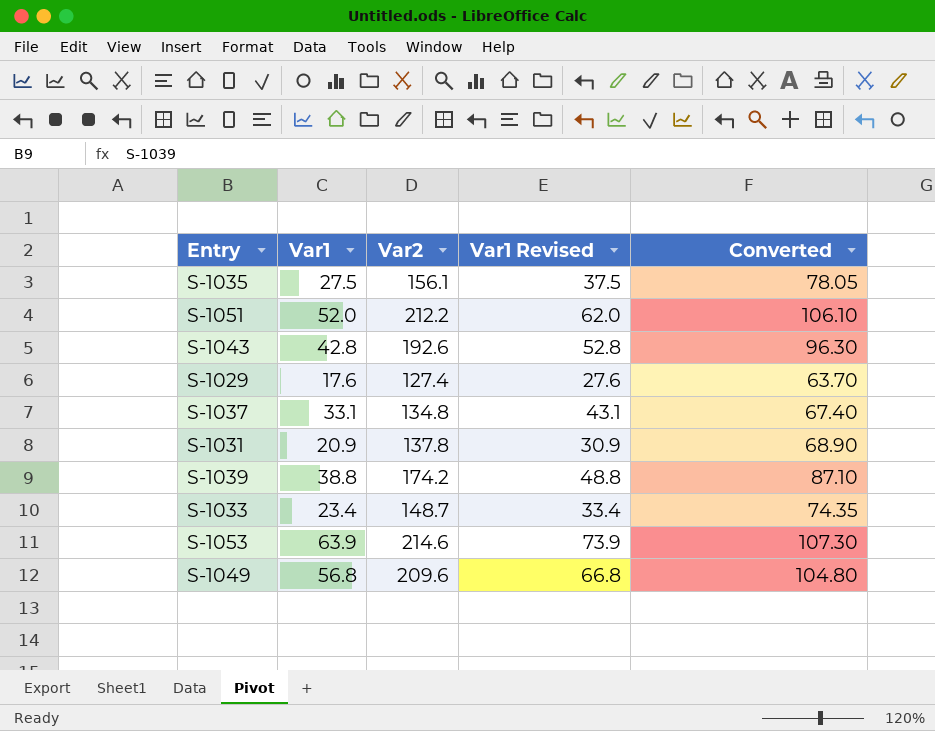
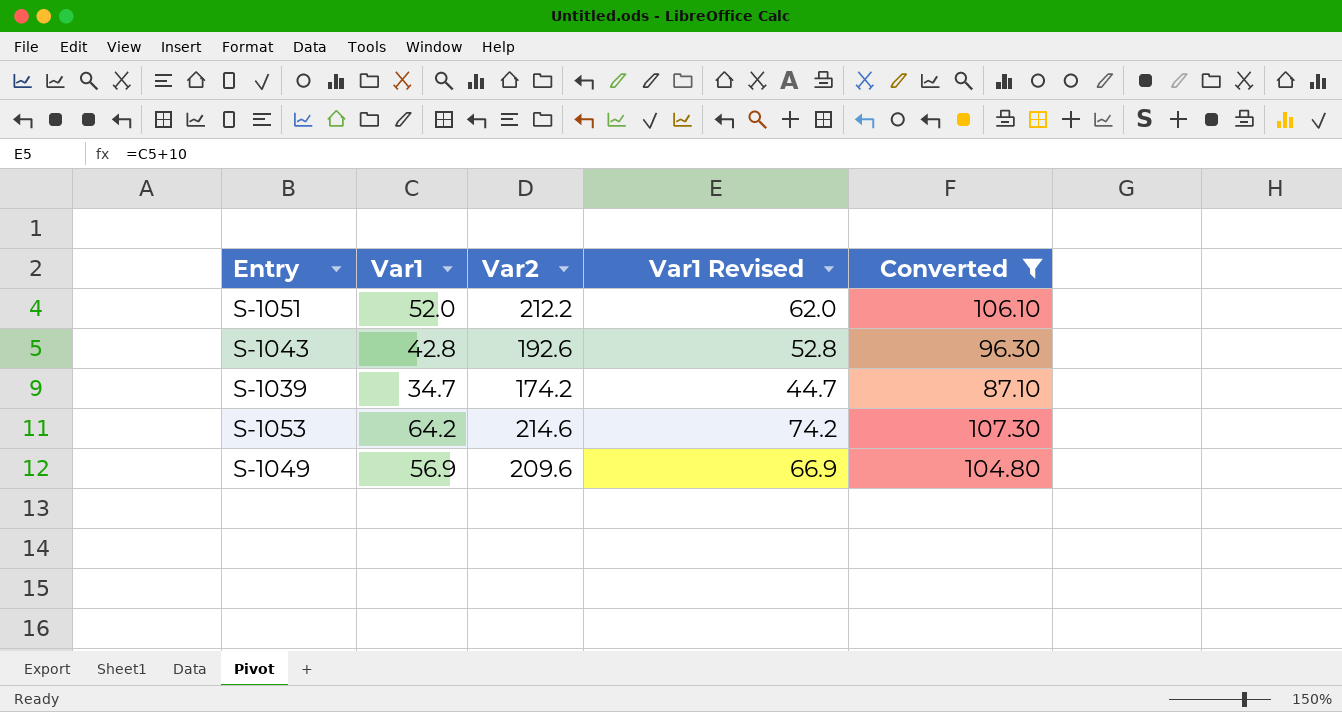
filter: none -> Converted >= 87.10
S-1039 | Var1: 38.8 -> 34.7
S-1039 | Var1 Revised: 48.8 -> 44.7
S-1053 | Var1: 63.9 -> 64.2
S-1053 | Var1 Revised: 73.9 -> 74.2
S-1049 | Var1: 56.8 -> 56.9
S-1049 | Var1 Revised: 66.8 -> 66.9

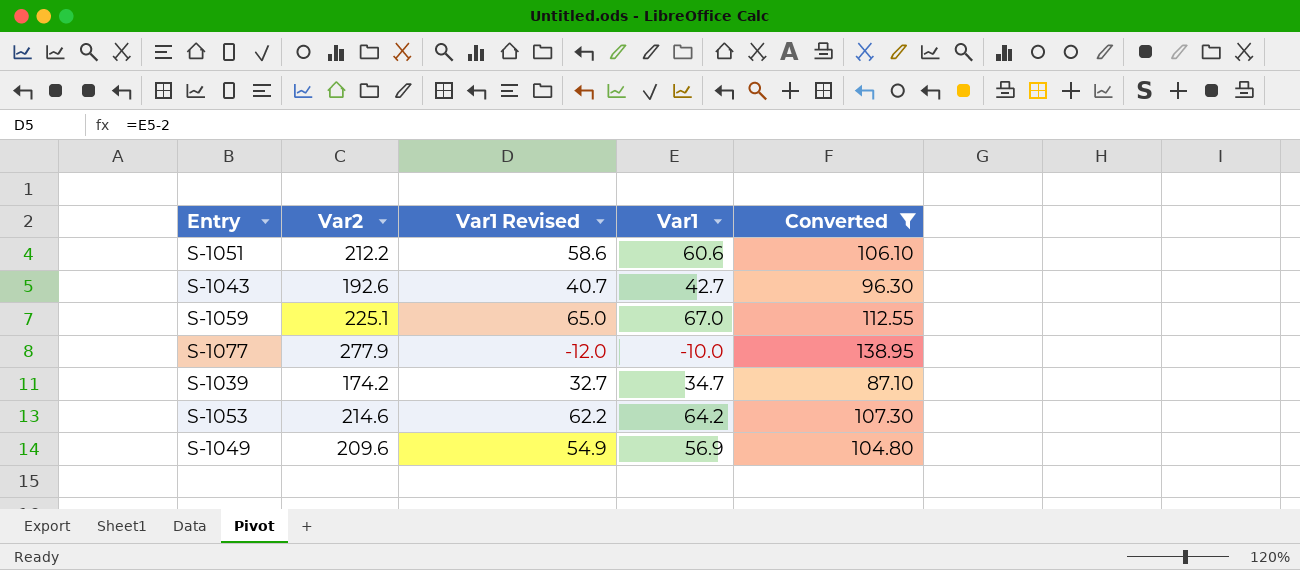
column Var1 Revised | formula: [Var1] + 10 -> [Var1] - 2
column Var1 | position: 2 -> 4
S-1051 | Var1: 52.0 -> 60.6
S-1043 | Var1: 42.8 -> 42.7
row S-1059: none -> 225.1 | 65.0 | 67.0 | 112.55
row S-1077: none -> 277.9 | -12.0 | -10.0 | 138.95

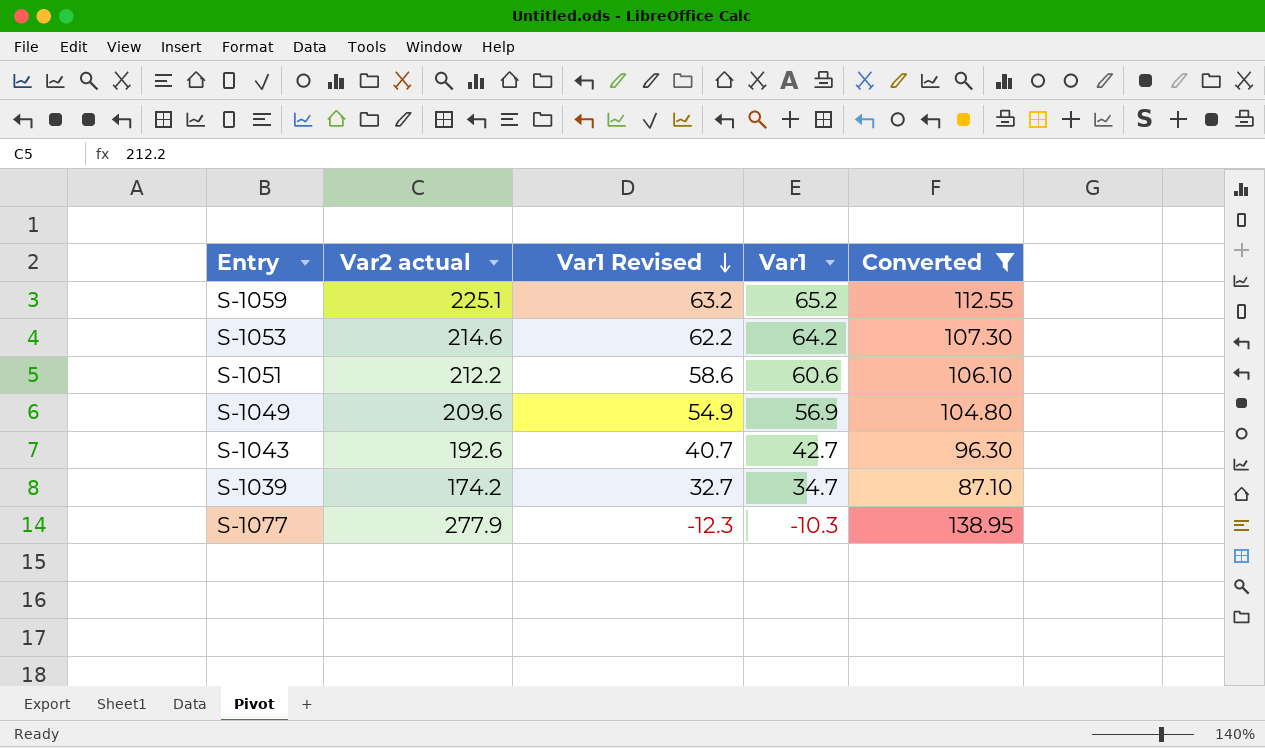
row order: none -> Var1 Revised descending
column name: Var2 -> Var2 actual
S-1059 | Var1 Revised: 65.0 -> 63.2
S-1059 | Var1: 67.0 -> 65.2
S-1077 | Var1 Revised: -12.0 -> -12.3
S-1077 | Var1: -10.0 -> -10.3

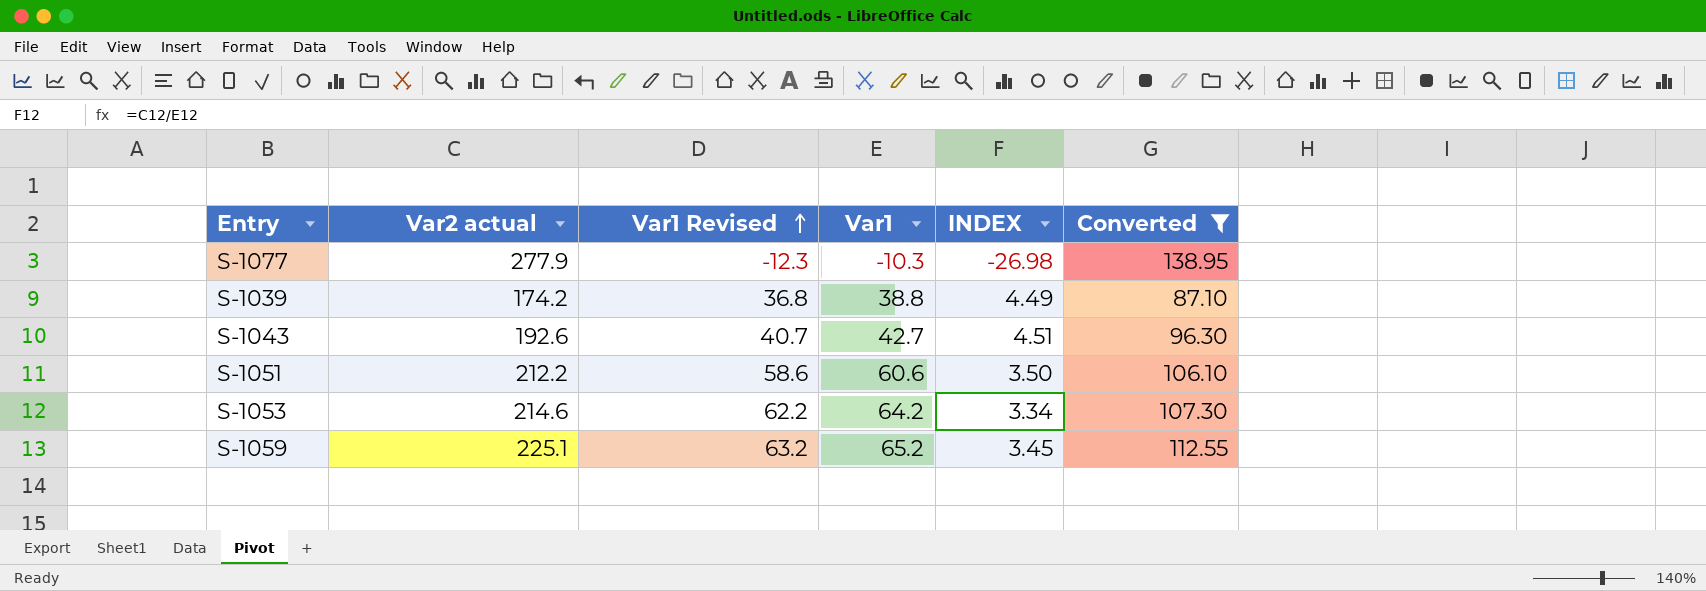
row order: Var1 Revised descending -> Var1 Revised ascending
column INDEX | formula: none -> [Var2 actual] / [Var1]
row S-1049: 209.6 | 54.9 | 56.9 | 104.80 -> none
S-1039 | Var1 Revised: 32.7 -> 36.8
S-1039 | Var1: 34.7 -> 38.8

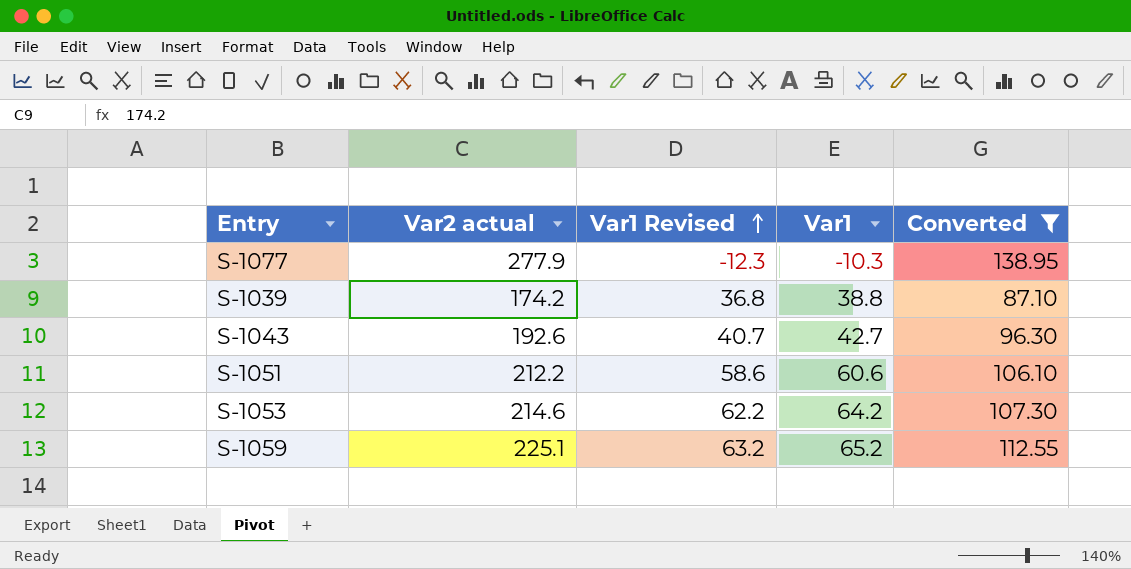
column INDEX | formula: [Var2 actual] / [Var1] -> none

